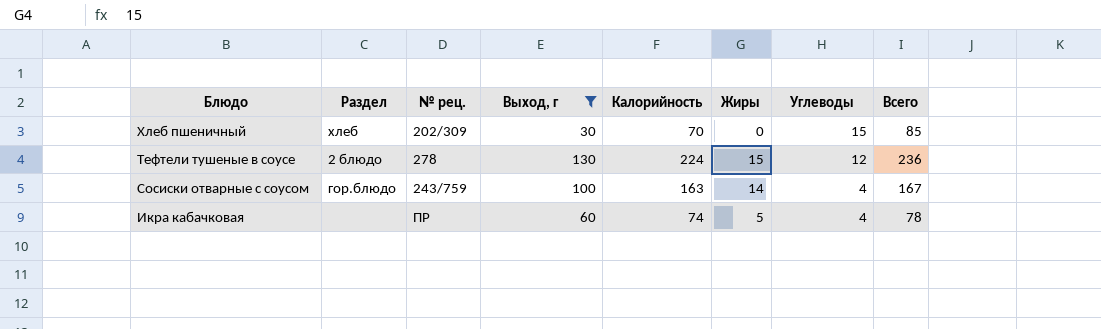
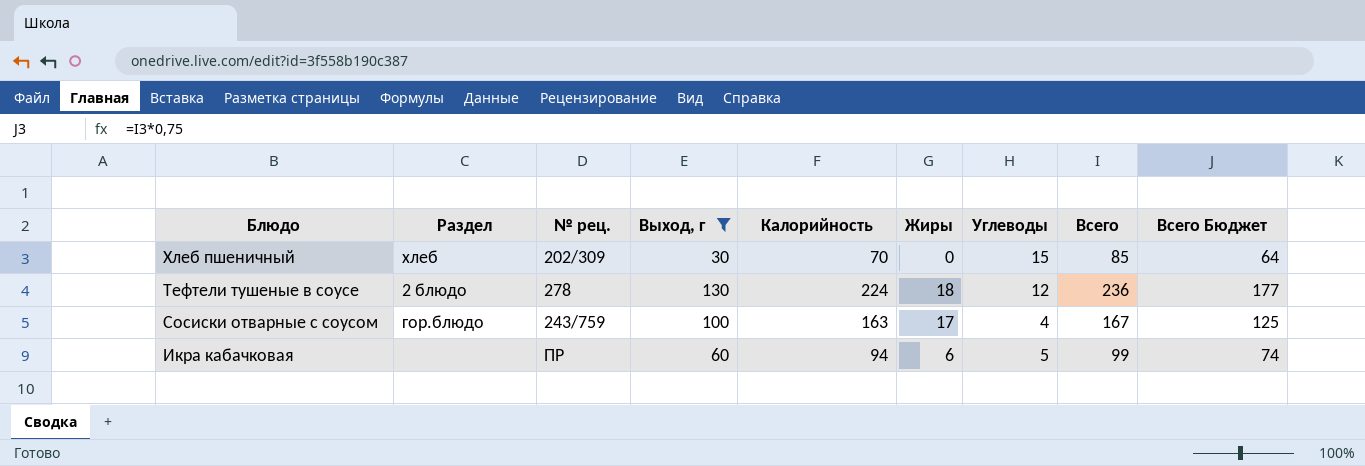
column Всего Бюджет | formula: none -> [Всего] * 0,75
Тефтели тушеные в соусе | Жиры: 15 -> 18
Сосиски отварные с соусом | Жиры: 14 -> 17
Икра кабачковая | Калорийность: 74 -> 94
Икра кабачковая | Жиры: 5 -> 6
Икра кабачковая | Углеводы: 4 -> 5
Икра кабачковая | Всего: 78 -> 99

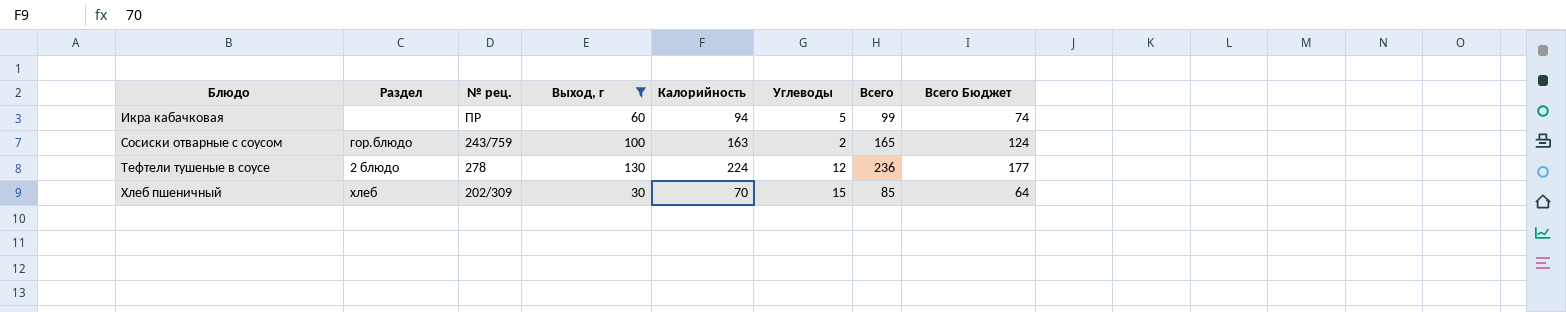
row order: Блюдо descending -> Блюдо ascending
column Жиры | position: 6 -> none
Сосиски отварные с соусом | Углеводы: 4 -> 2
Сосиски отварные с соусом | Всего: 167 -> 165
Сосиски отварные с соусом | Всего Бюджет: 125 -> 124

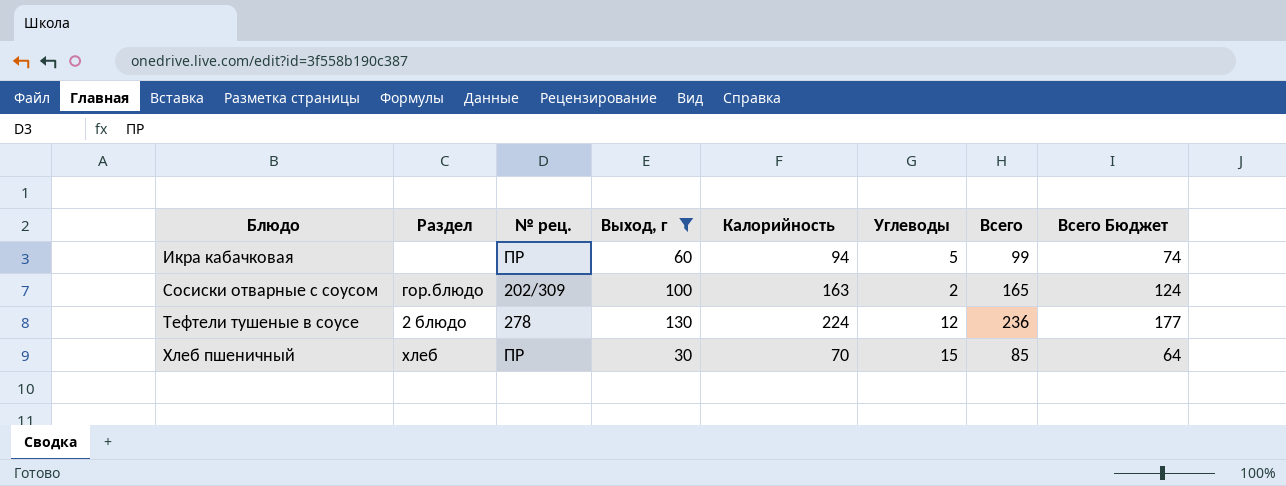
Сосиски отварные с соусом | № рец.: 243/759 -> 202/309
Хлеб пшеничный | № рец.: 202/309 -> ПР

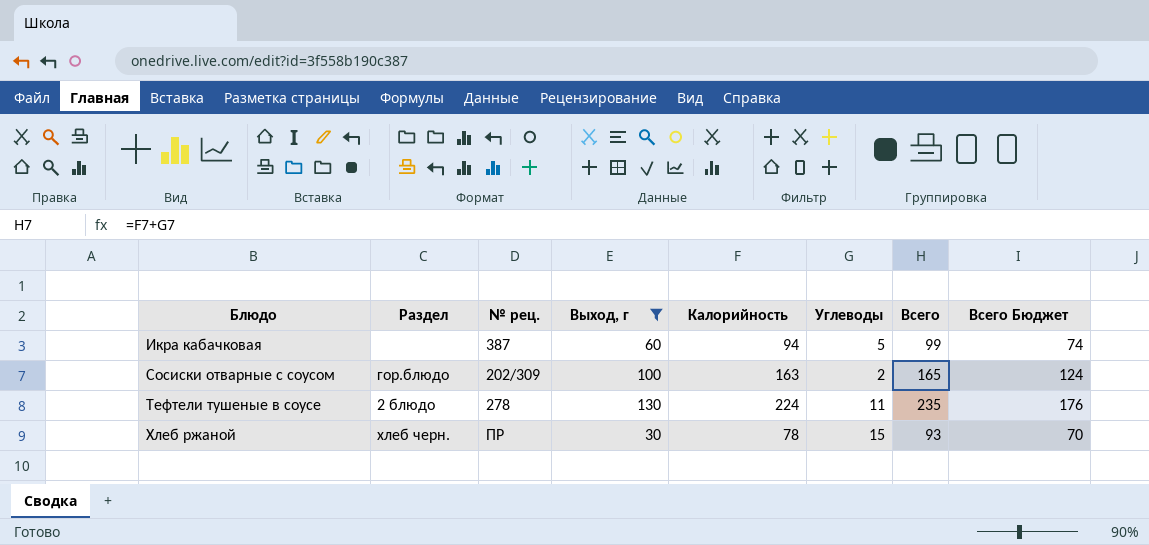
row Хлеб пшеничный: хлеб | ПР | 30 | 70 | 15 | 85 | 64 -> none
Икра кабачковая | № рец.: ПР -> 387
Тефтели тушеные в соусе | Углеводы: 12 -> 11
Тефтели тушеные в соусе | Всего: 236 -> 235
Тефтели тушеные в соусе | Всего Бюджет: 177 -> 176
row Хлеб ржаной: none -> хлеб черн. | ПР | 30 | 78 | 15 | 93 | 70

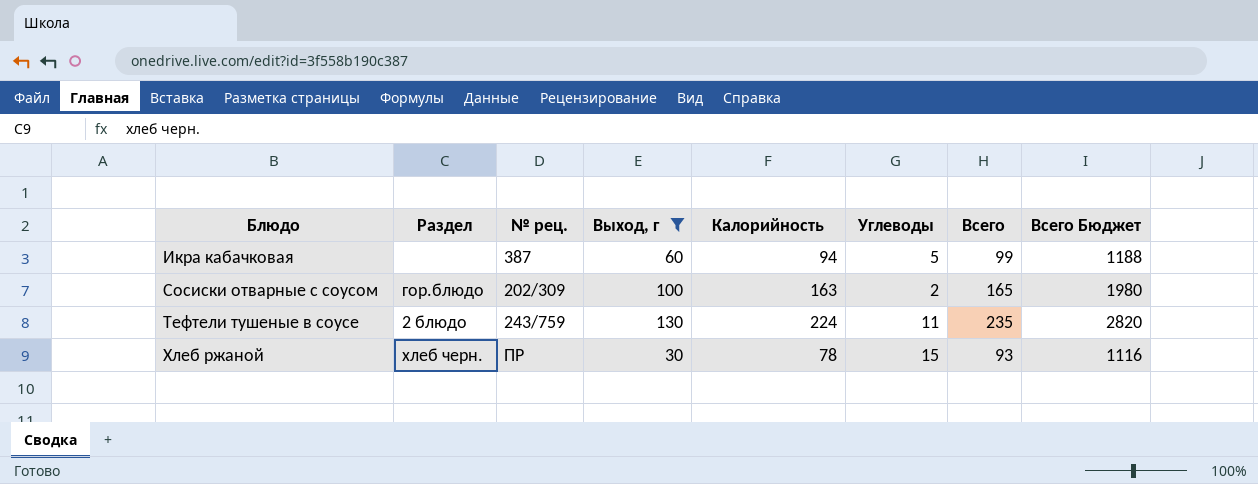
column Всего Бюджет | formula: [Всего] * 0,75 -> [Всего] * 12
Тефтели тушеные в соусе | № рец.: 278 -> 243/759

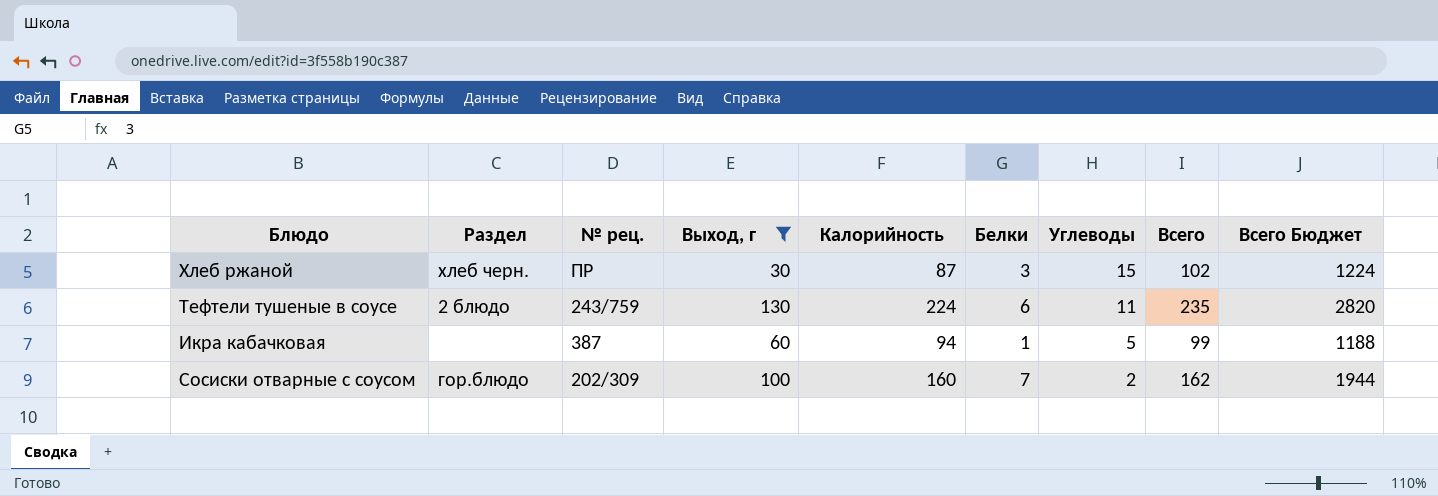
row order: Блюдо ascending -> Углеводы descending
column Белки | position: none -> 6
Хлеб ржаной | Калорийность: 78 -> 87
Хлеб ржаной | Всего: 93 -> 102
Хлеб ржаной | Всего Бюджет: 1116 -> 1224
Сосиски отварные с соусом | Калорийность: 163 -> 160
Сосиски отварные с соусом | Всего: 165 -> 162
Сосиски отварные с соусом | Всего Бюджет: 1980 -> 1944

